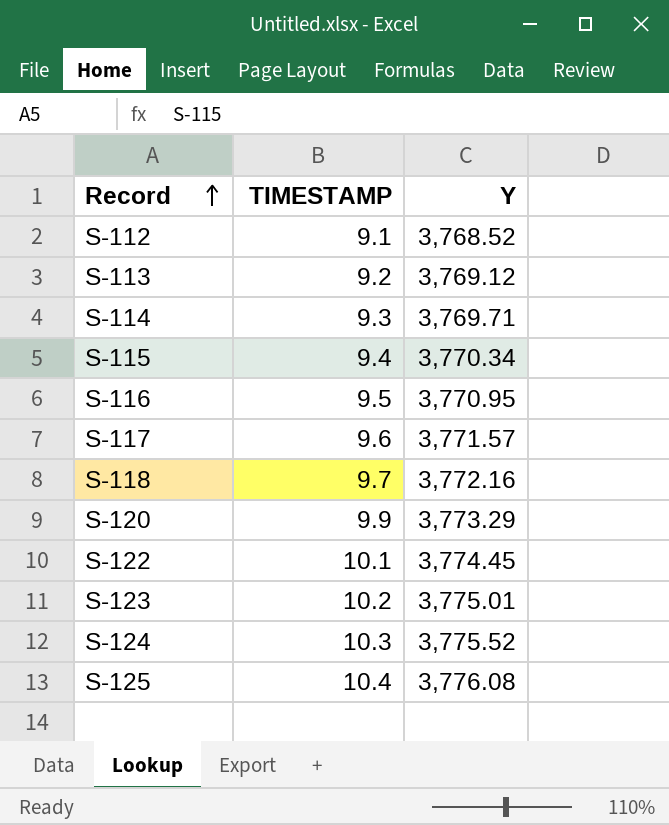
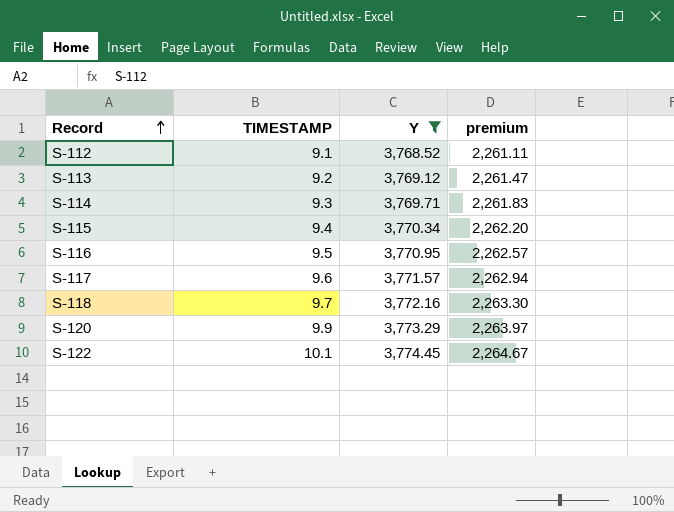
filter: none -> Y <= 3,774.45
column premium | formula: none -> [Y] * 0.6

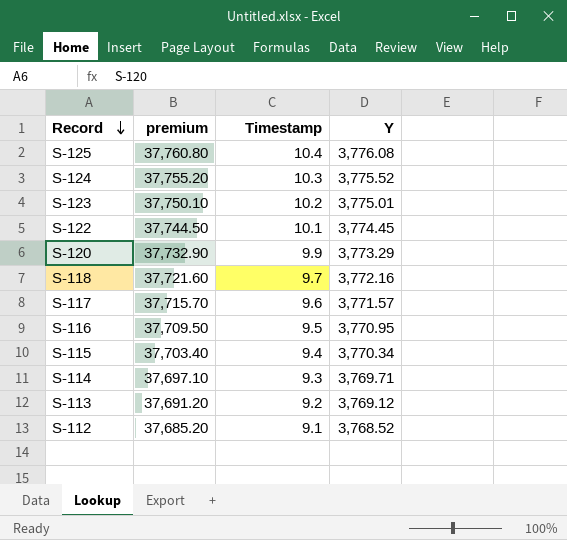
filter: Y <= 3,774.45 -> none
row order: Record ascending -> Record descending
column premium | formula: [Y] * 0.6 -> [Y] * 10
column premium | position: 4 -> 2
column name: TIMESTAMP -> Timestamp

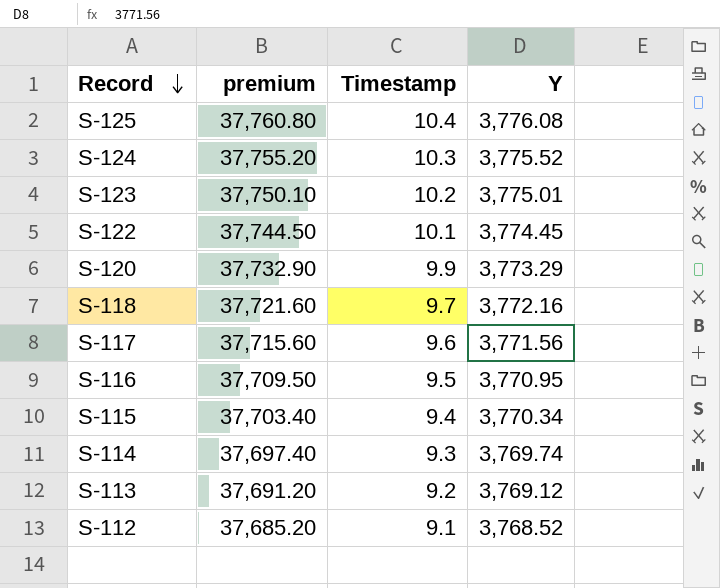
S-117 | premium: 37,715.70 -> 37,715.60
S-117 | Y: 3,771.57 -> 3,771.56
S-114 | premium: 37,697.10 -> 37,697.40
S-114 | Y: 3,769.71 -> 3,769.74

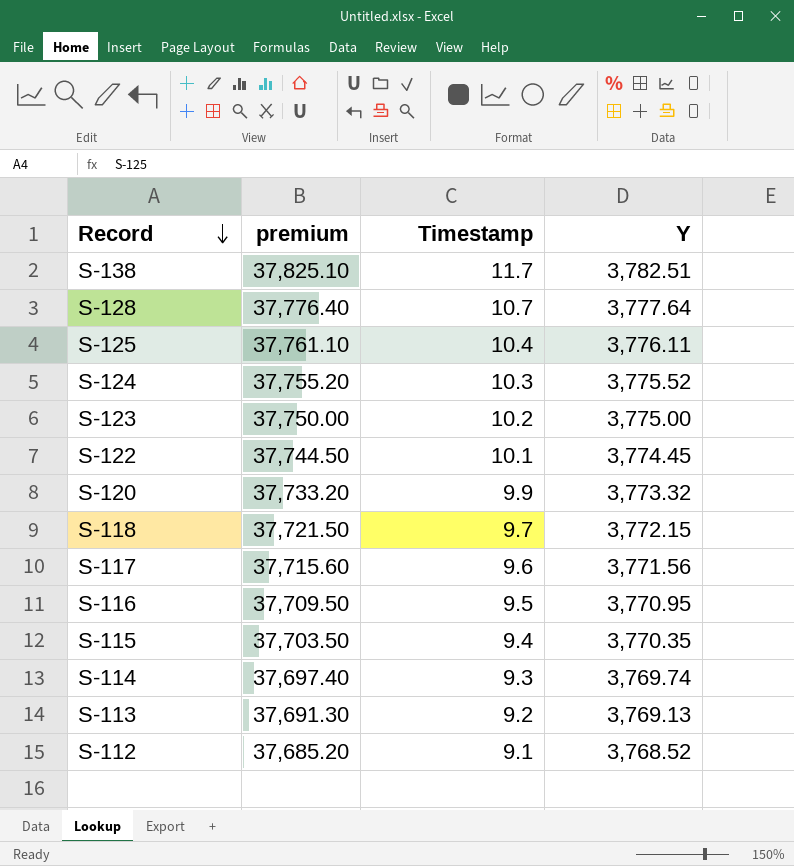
row S-138: none -> 37,825.10 | 11.7 | 3,782.51
row S-128: none -> 37,776.40 | 10.7 | 3,777.64
S-125 | premium: 37,760.80 -> 37,761.10
S-125 | Y: 3,776.08 -> 3,776.11
S-123 | premium: 37,750.10 -> 37,750.00
S-123 | Y: 3,775.01 -> 3,775.00
S-120 | premium: 37,732.90 -> 37,733.20
S-120 | Y: 3,773.29 -> 3,773.32
S-118 | premium: 37,721.60 -> 37,721.50
S-118 | Y: 3,772.16 -> 3,772.15
S-115 | premium: 37,703.40 -> 37,703.50
S-115 | Y: 3,770.34 -> 3,770.35
S-113 | premium: 37,691.20 -> 37,691.30
S-113 | Y: 3,769.12 -> 3,769.13

